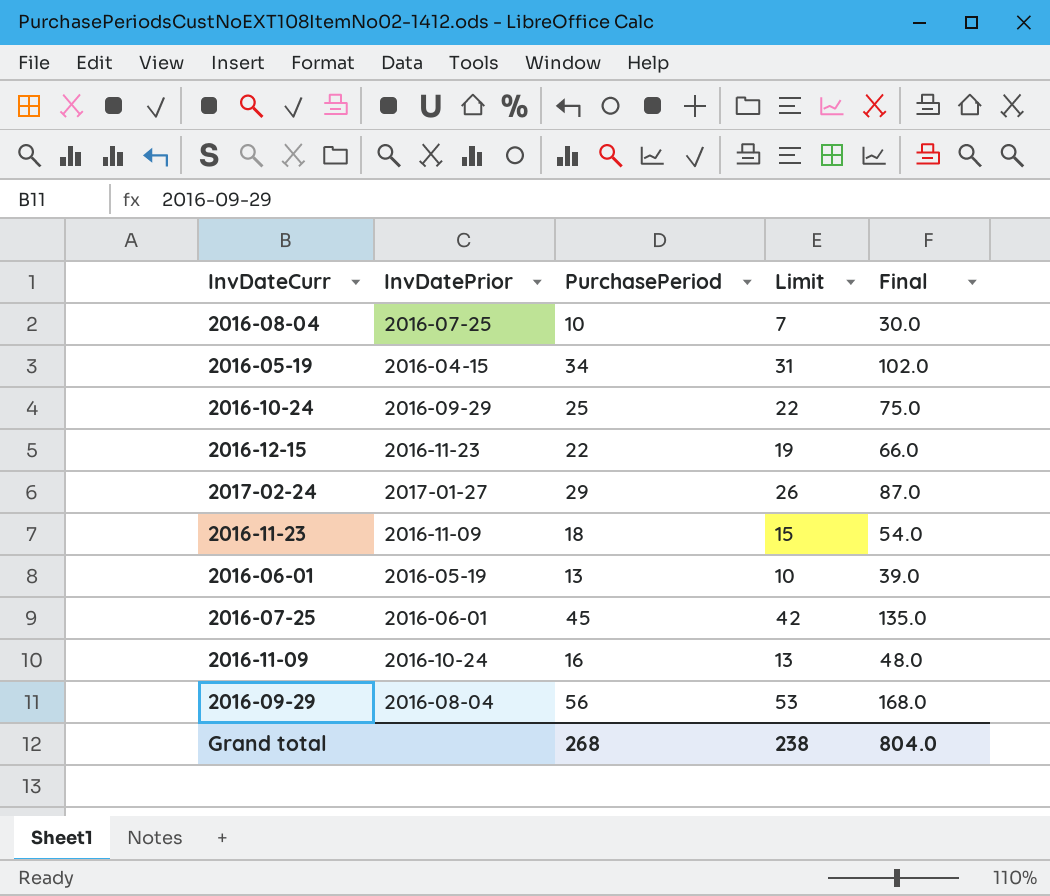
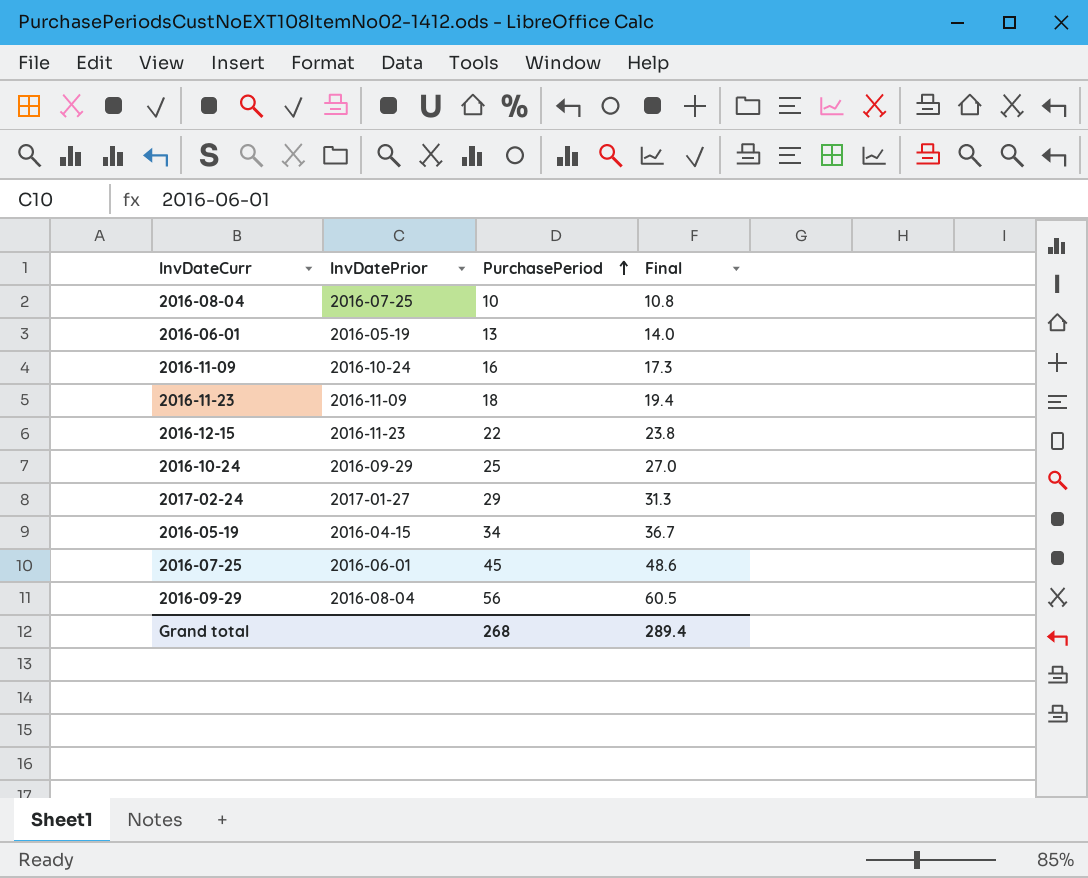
row order: none -> PurchasePeriod ascending
column Limit | formula: [PurchasePeriod] - 3 -> none
column Final | formula: [PurchasePeriod] * 3 -> [PurchasePeriod] * 1.08
Grand total | Final: 804.0 -> 289.4

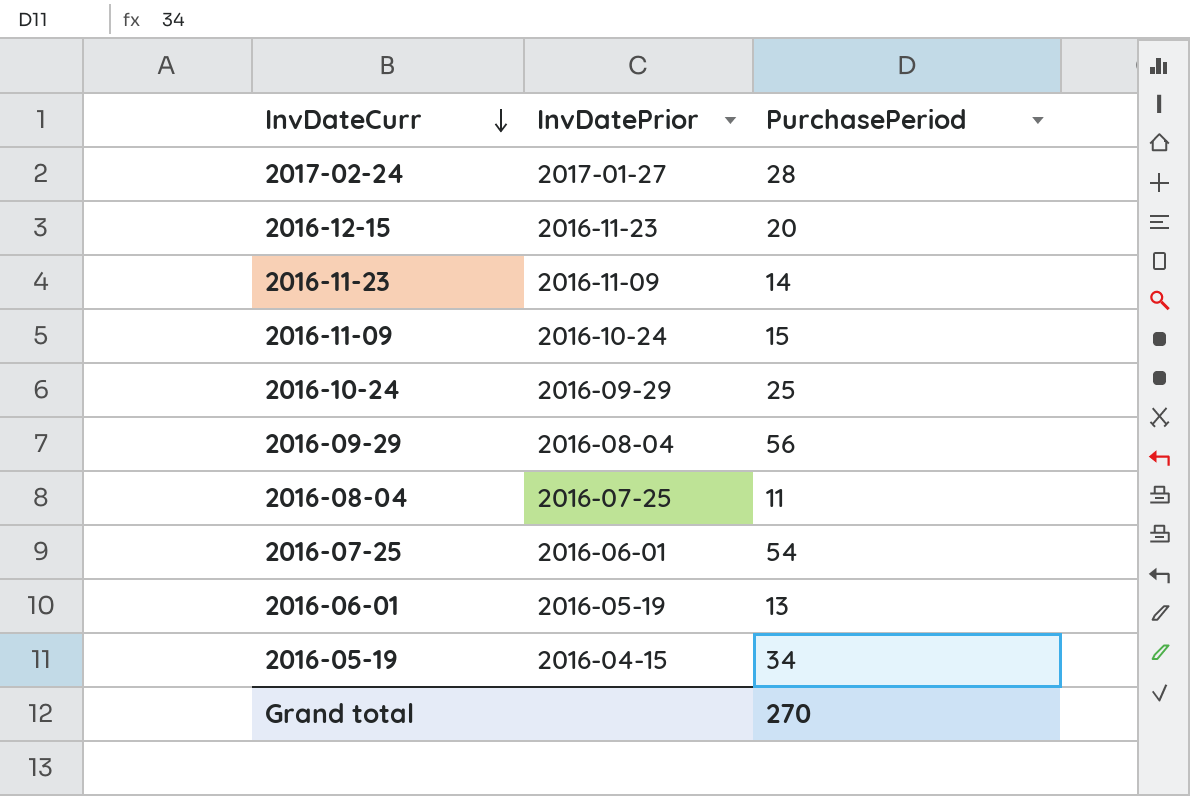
row order: PurchasePeriod ascending -> InvDateCurr descending
column Final | formula: [PurchasePeriod] * 1.08 -> none
2017-02-24 | PurchasePeriod: 29 -> 28
2016-12-15 | PurchasePeriod: 22 -> 20
2016-11-23 | PurchasePeriod: 18 -> 14
2016-11-09 | PurchasePeriod: 16 -> 15
2016-08-04 | PurchasePeriod: 10 -> 11
2016-07-25 | PurchasePeriod: 45 -> 54
Grand total | PurchasePeriod: 268 -> 270

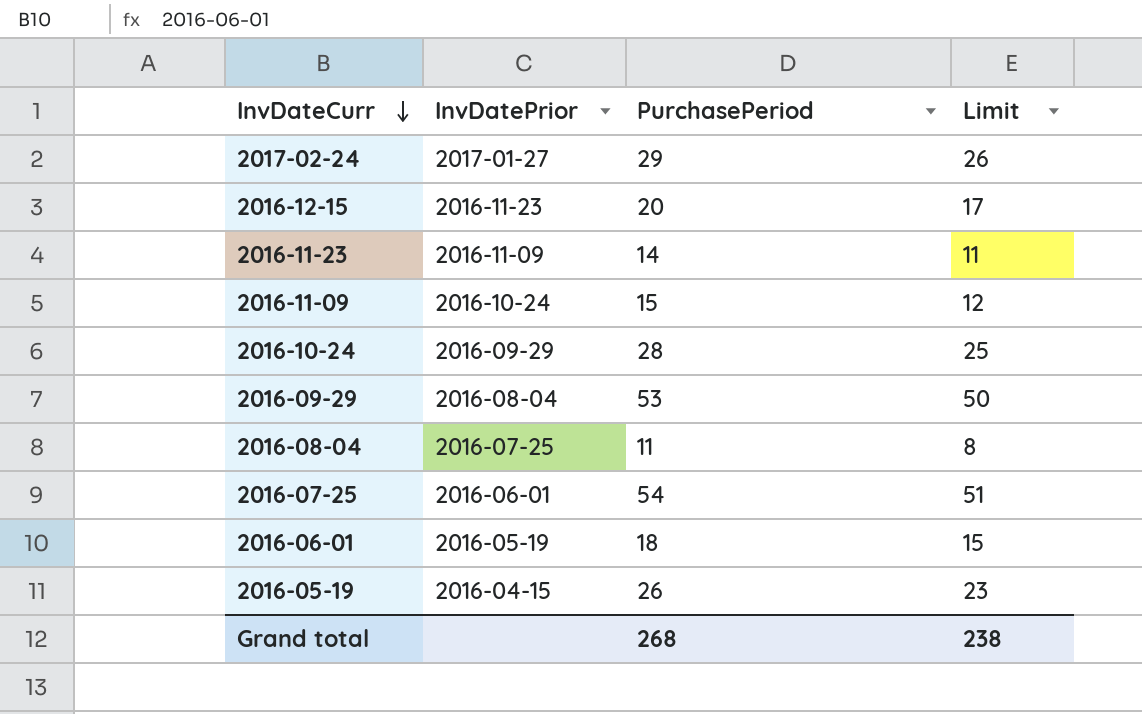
column Limit | formula: none -> [PurchasePeriod] - 3
2017-02-24 | PurchasePeriod: 28 -> 29
2016-10-24 | PurchasePeriod: 25 -> 28
2016-09-29 | PurchasePeriod: 56 -> 53
2016-06-01 | PurchasePeriod: 13 -> 18
2016-05-19 | PurchasePeriod: 34 -> 26
Grand total | PurchasePeriod: 270 -> 268

